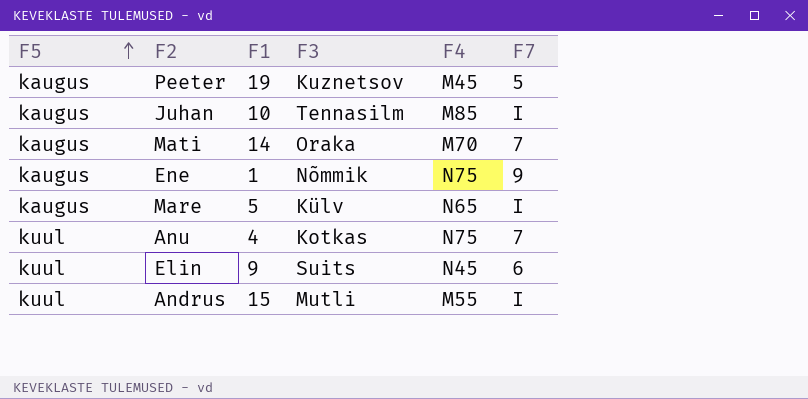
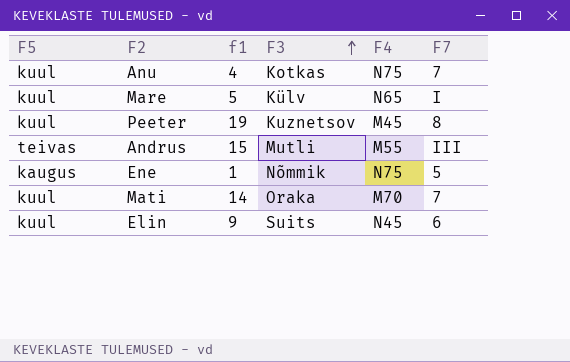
row order: F5 ascending -> F3 ascending
column name: F1 -> f1
row Juhan: kaugus | 10 | Tennasilm | M85 | I -> none
Mare | F5: kaugus -> kuul
Peeter | F5: kaugus -> kuul
Peeter | F7: 5 -> 8
Andrus | F5: kuul -> teivas
Andrus | F7: I -> III
Ene | F7: 9 -> 5
Mati | F5: kaugus -> kuul

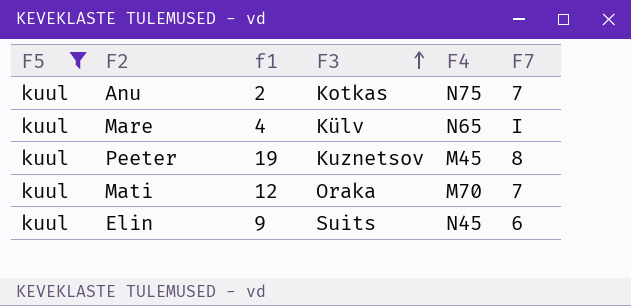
filter: none -> F5 = kuul
Anu | f1: 4 -> 2
Mare | f1: 5 -> 4
Mati | f1: 14 -> 12

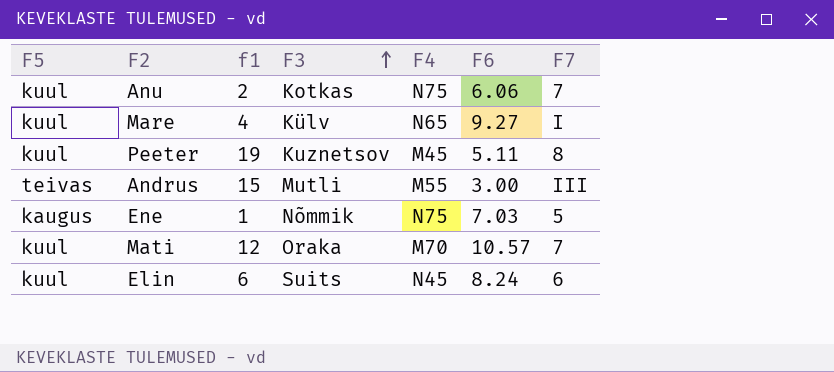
filter: F5 = kuul -> none
column F6 | position: none -> 6
Elin | f1: 9 -> 6

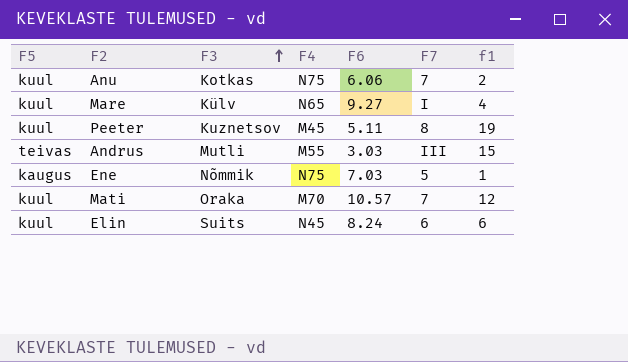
column f1 | position: 3 -> 7
Andrus | F6: 3.00 -> 3.03

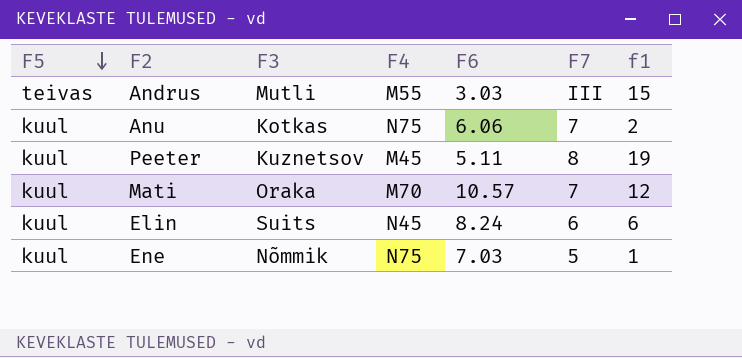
row order: F3 ascending -> F5 descending
row Mare: kuul | Külv | N65 | 9.27 | I | 4 -> none
Ene | F5: kaugus -> kuul

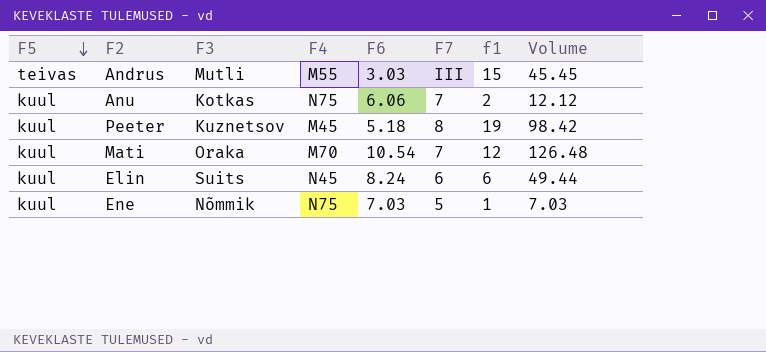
column Volume | formula: none -> [F6] * [f1]
Peeter | F6: 5.11 -> 5.18
Mati | F6: 10.57 -> 10.54

